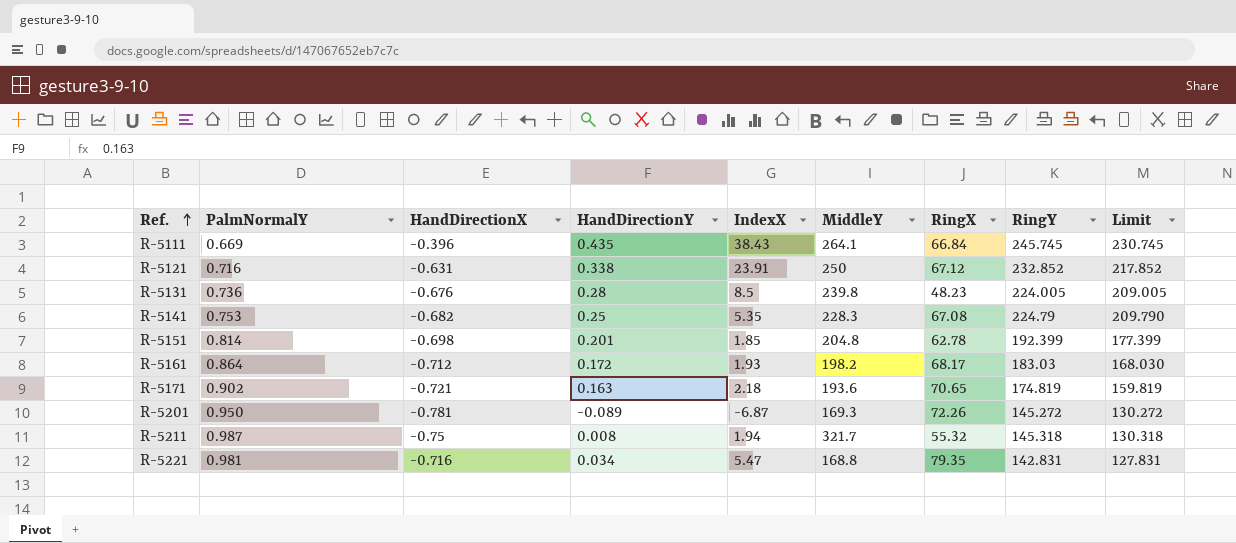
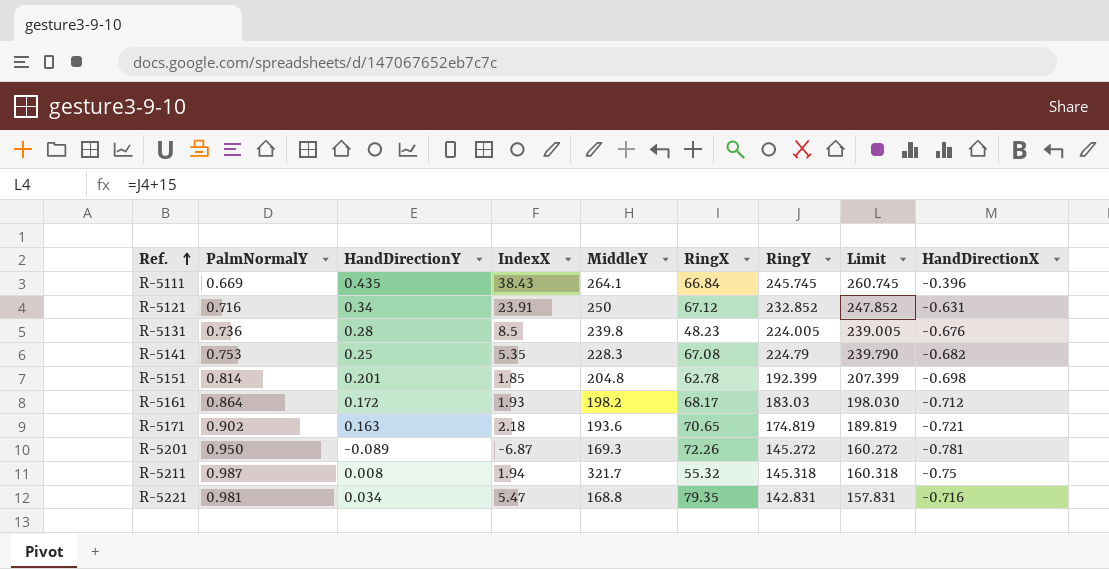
column Limit | formula: [RingY] - 15 -> [RingY] + 15
column HandDirectionX | position: 3 -> 9
R-5121 | HandDirectionY: 0.338 -> 0.34

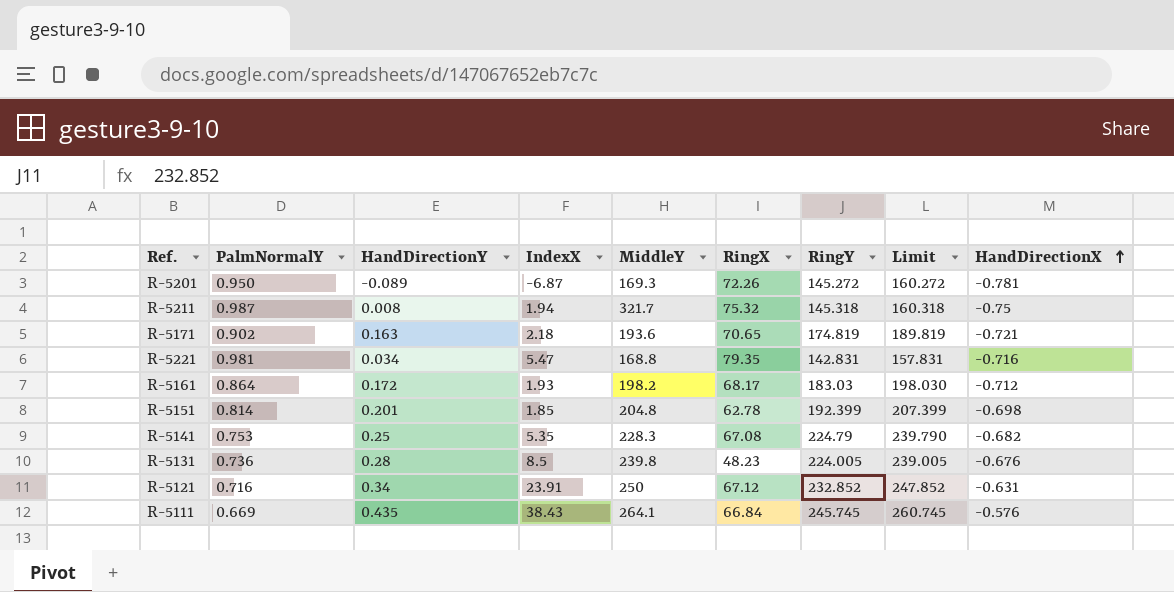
row order: Ref. ascending -> HandDirectionX ascending
R-5211 | RingX: 55.32 -> 75.32
R-5111 | HandDirectionX: -0.396 -> -0.576

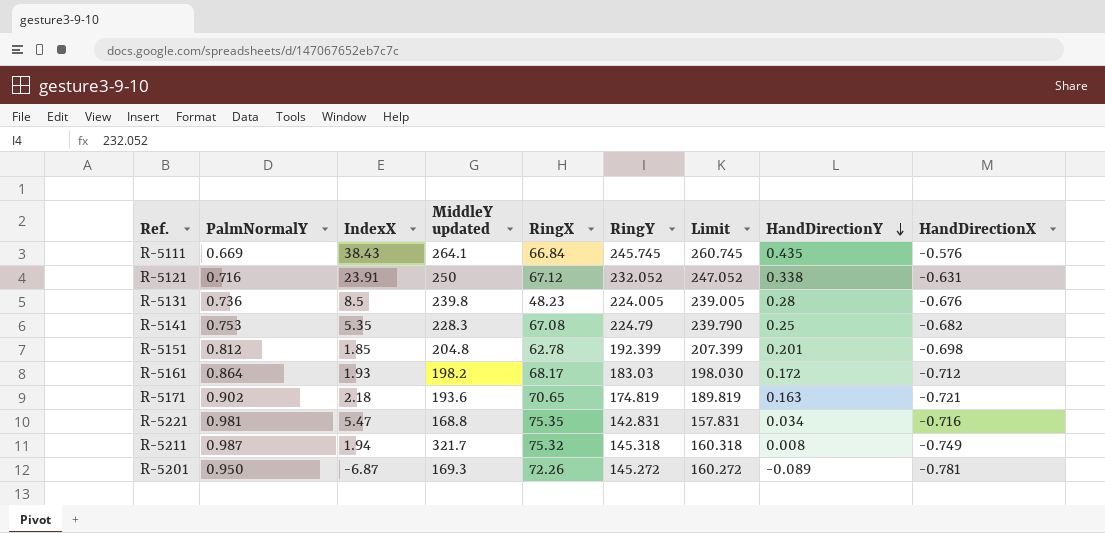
row order: HandDirectionX ascending -> HandDirectionY descending
column name: MiddleY -> MiddleY updated
column HandDirectionY | position: 3 -> 8
R-5121 | RingY: 232.852 -> 232.052
R-5121 | Limit: 247.852 -> 247.052
R-5121 | HandDirectionY: 0.34 -> 0.338
R-5151 | PalmNormalY: 0.814 -> 0.812
R-5221 | RingX: 79.35 -> 75.35
R-5211 | HandDirectionX: -0.75 -> -0.749

